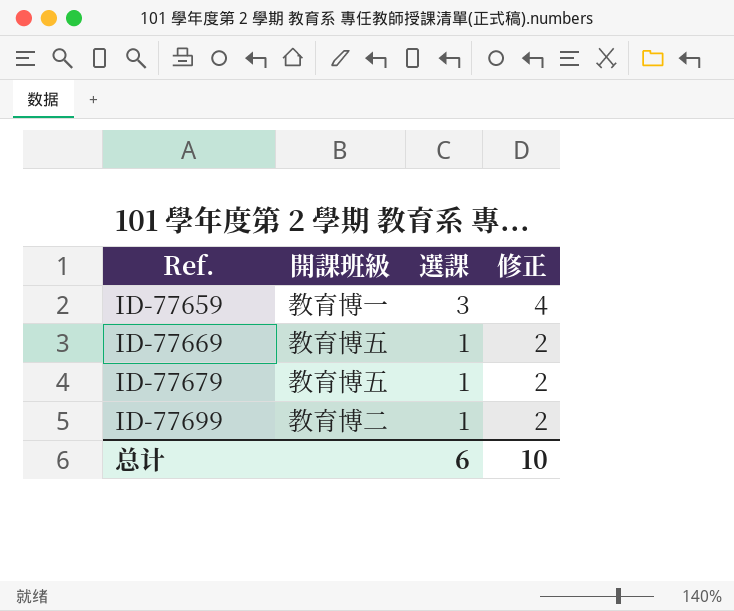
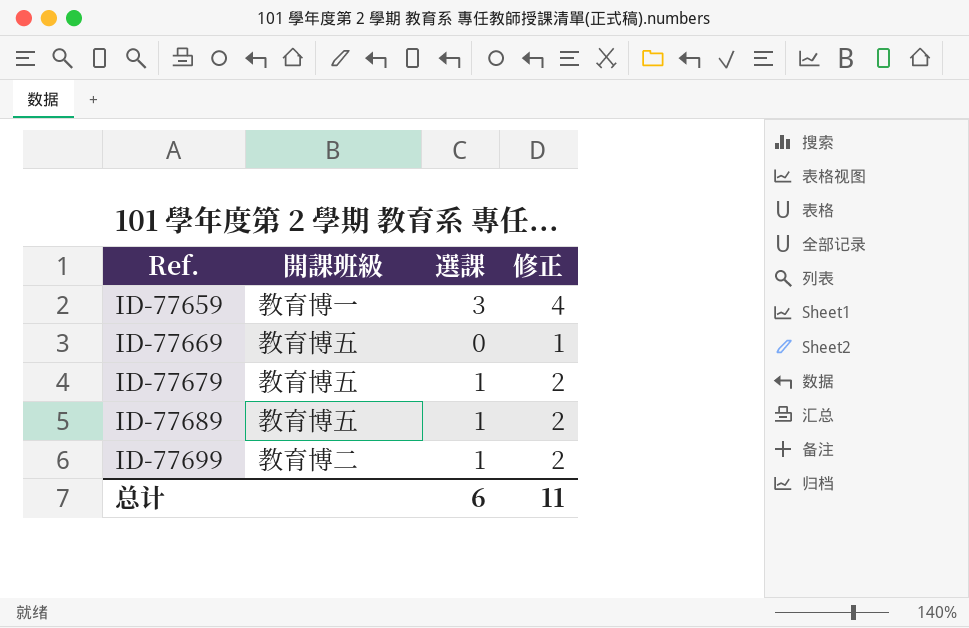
ID-77669 | 選課: 1 -> 0
ID-77669 | 修正: 2 -> 1
row ID-77689: none -> 教育博五 | 1 | 2
总计 | 修正: 10 -> 11

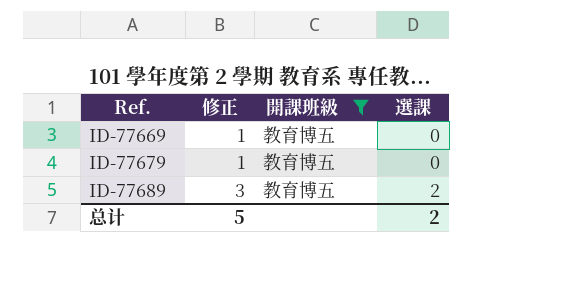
filter: none -> 開課班級 = 教育博五
column 修正 | position: 4 -> 2
ID-77679 | 修正: 2 -> 1
ID-77679 | 選課: 1 -> 0
ID-77689 | 修正: 2 -> 3
ID-77689 | 選課: 1 -> 2
总计 | 修正: 11 -> 5
总计 | 選課: 6 -> 2

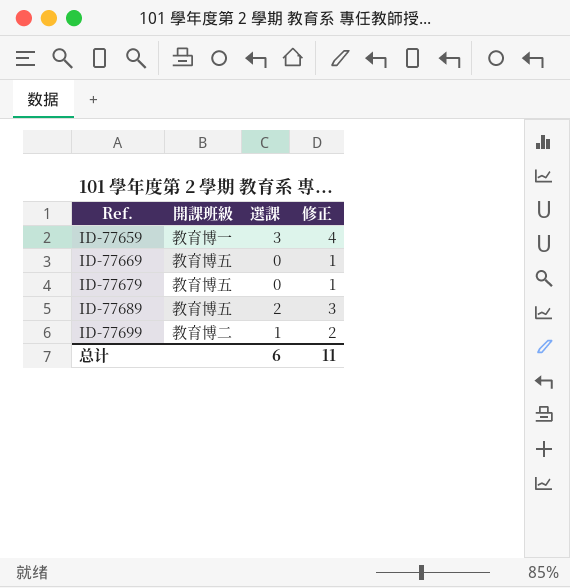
filter: 開課班級 = 教育博五 -> none
column 修正 | position: 2 -> 4
总计 | 選課: 2 -> 6
总计 | 修正: 5 -> 11

